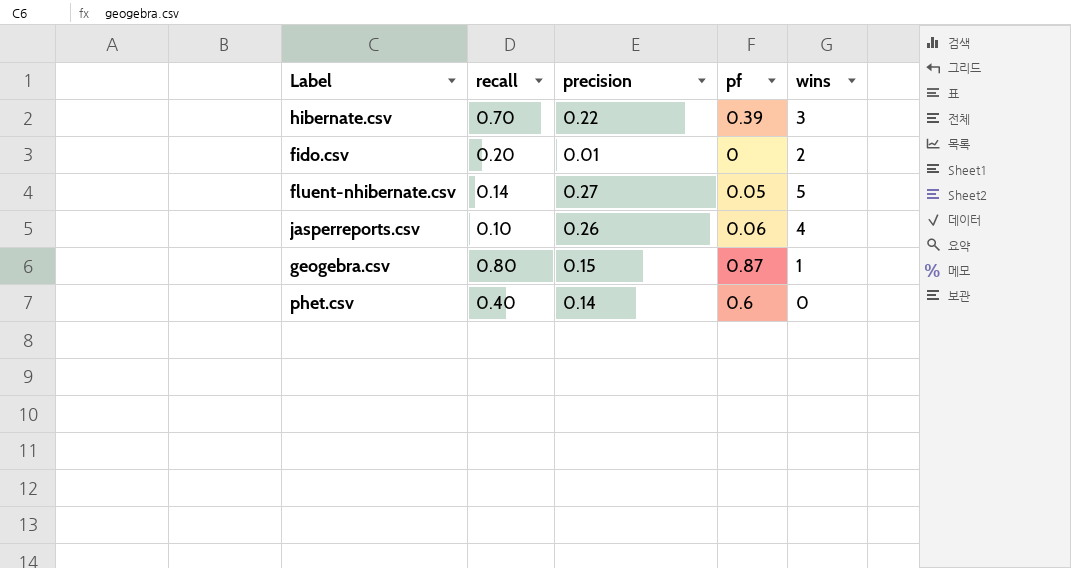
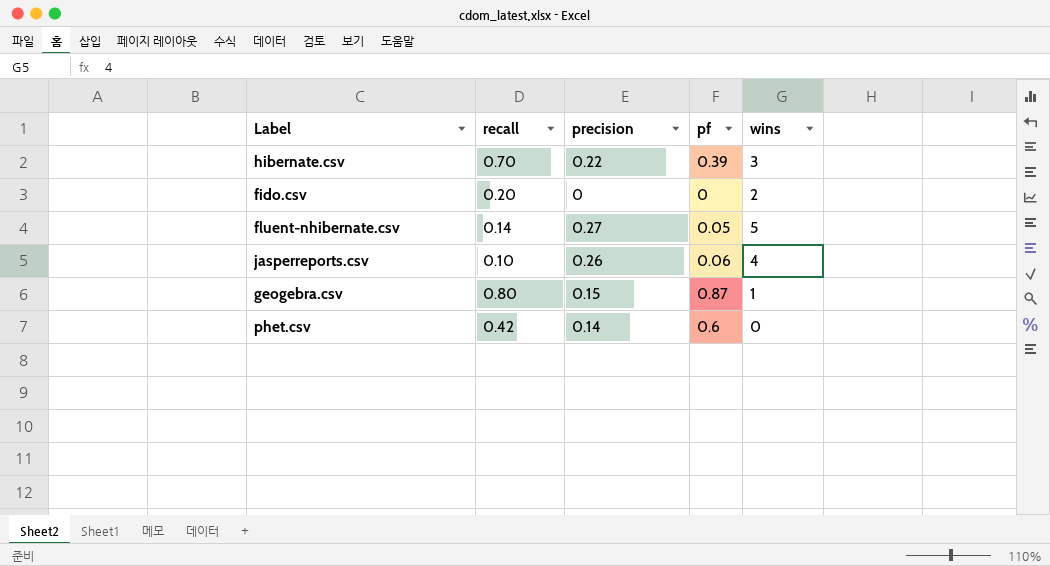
fido.csv | precision: 0.01 -> 0
phet.csv | recall: 0.40 -> 0.42

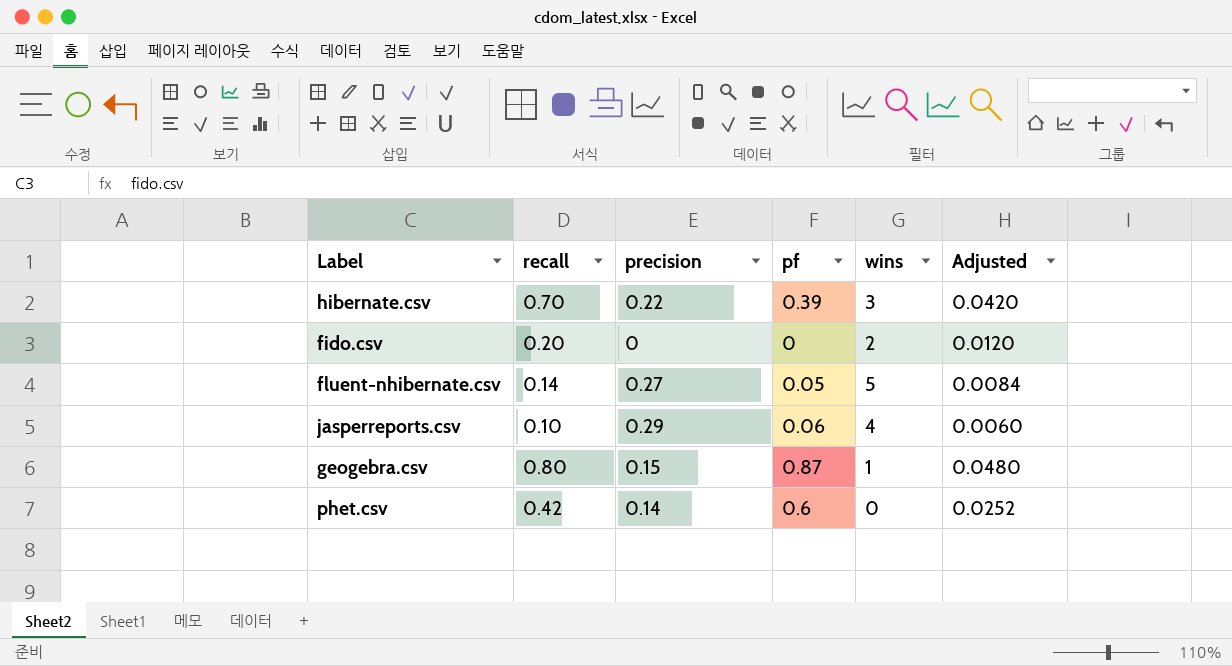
column Adjusted | formula: none -> [recall] * 0.06
jasperreports.csv | precision: 0.26 -> 0.29

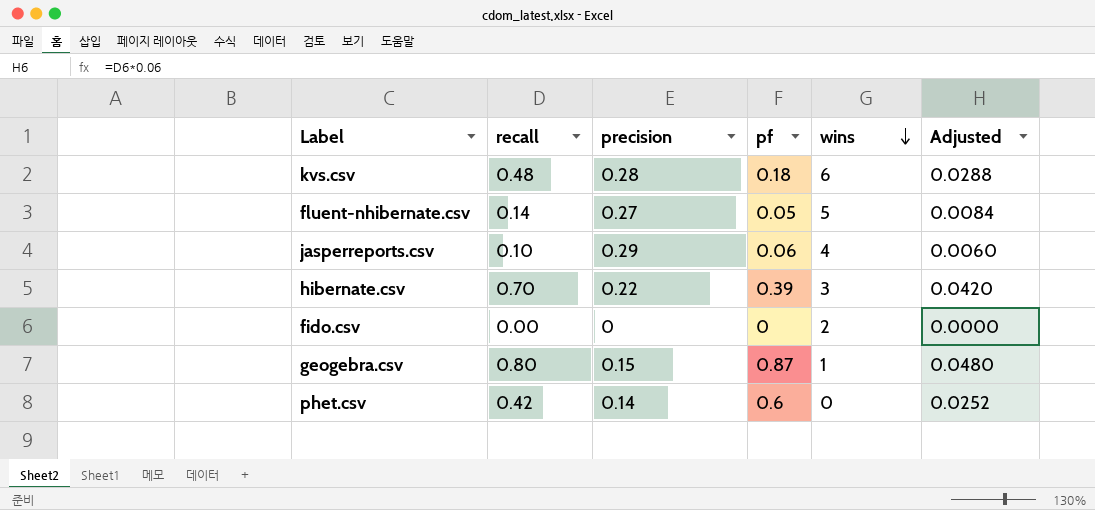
row order: none -> wins descending
row kvs.csv: none -> 0.48 | 0.28 | 0.18 | 6 | 0.0288
fido.csv | recall: 0.20 -> 0.00
fido.csv | Adjusted: 0.0120 -> 0.0000

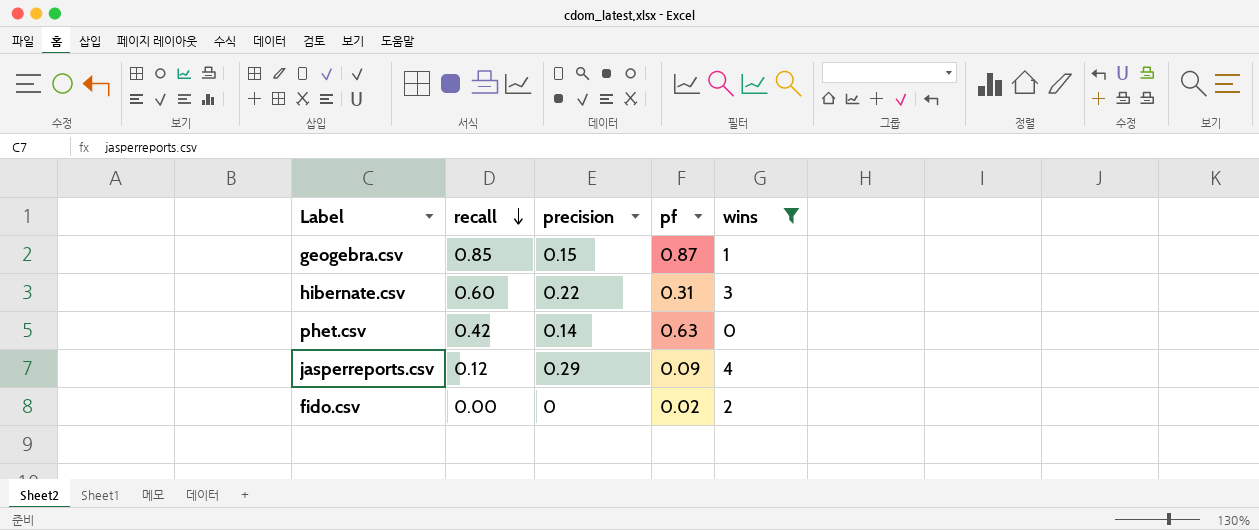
filter: none -> wins <= 4
row order: wins descending -> recall descending
column Adjusted | formula: [recall] * 0.06 -> none
geogebra.csv | recall: 0.80 -> 0.85
hibernate.csv | recall: 0.70 -> 0.60
hibernate.csv | pf: 0.39 -> 0.31
phet.csv | pf: 0.6 -> 0.63
jasperreports.csv | recall: 0.10 -> 0.12
jasperreports.csv | pf: 0.06 -> 0.09
fido.csv | pf: 0 -> 0.02

